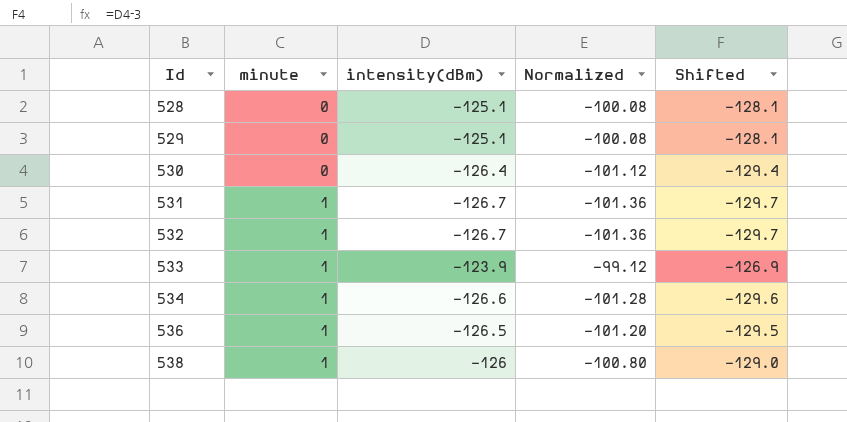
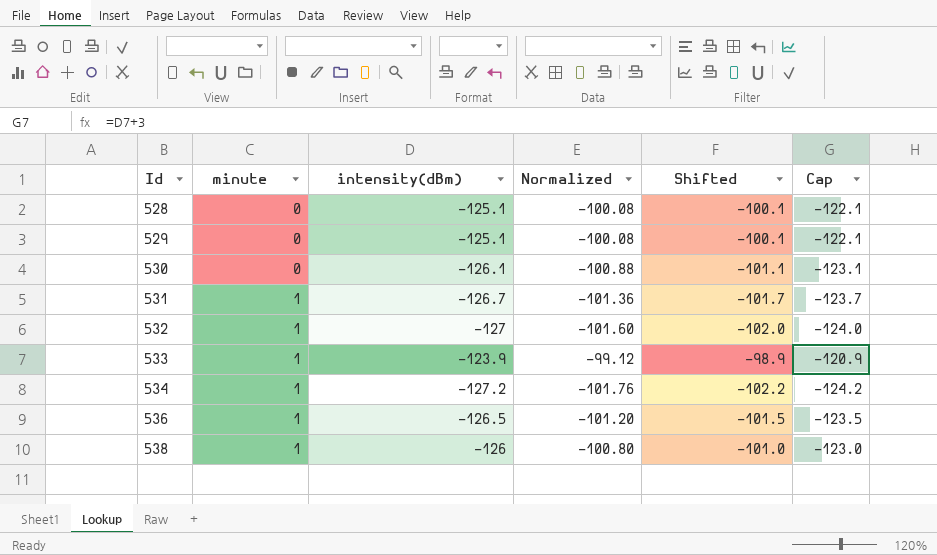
column Shifted | formula: [intensity(dBm)] - 3 -> [intensity(dBm)] + 25
column Cap | formula: none -> [intensity(dBm)] + 3
530 | intensity(dBm): -126.4 -> -126.1
530 | Normalized: -101.12 -> -100.88
532 | intensity(dBm): -126.7 -> -127
532 | Normalized: -101.36 -> -101.60
534 | intensity(dBm): -126.6 -> -127.2
534 | Normalized: -101.28 -> -101.76

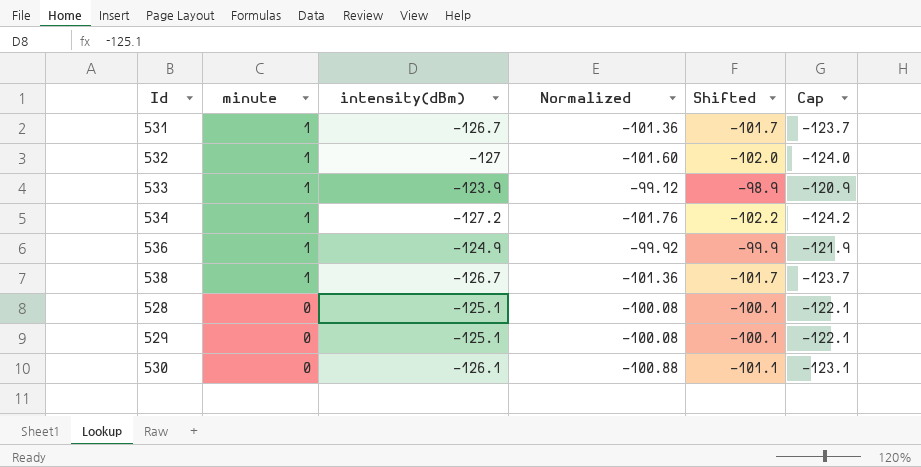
row order: Id ascending -> minute descending
536 | intensity(dBm): -126.5 -> -124.9
536 | Normalized: -101.20 -> -99.92
536 | Shifted: -101.5 -> -99.9
536 | Cap: -123.5 -> -121.9
538 | intensity(dBm): -126 -> -126.7
538 | Normalized: -100.80 -> -101.36
538 | Shifted: -101.0 -> -101.7
538 | Cap: -123.0 -> -123.7

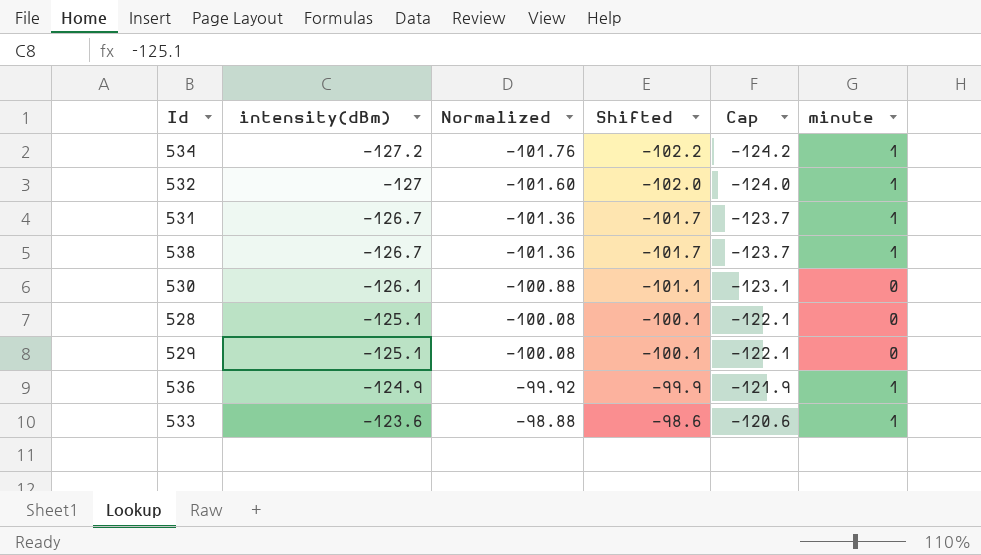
row order: minute descending -> intensity(dBm) ascending
column minute | position: 2 -> 6
533 | intensity(dBm): -123.9 -> -123.6
533 | Normalized: -99.12 -> -98.88
533 | Shifted: -98.9 -> -98.6
533 | Cap: -120.9 -> -120.6

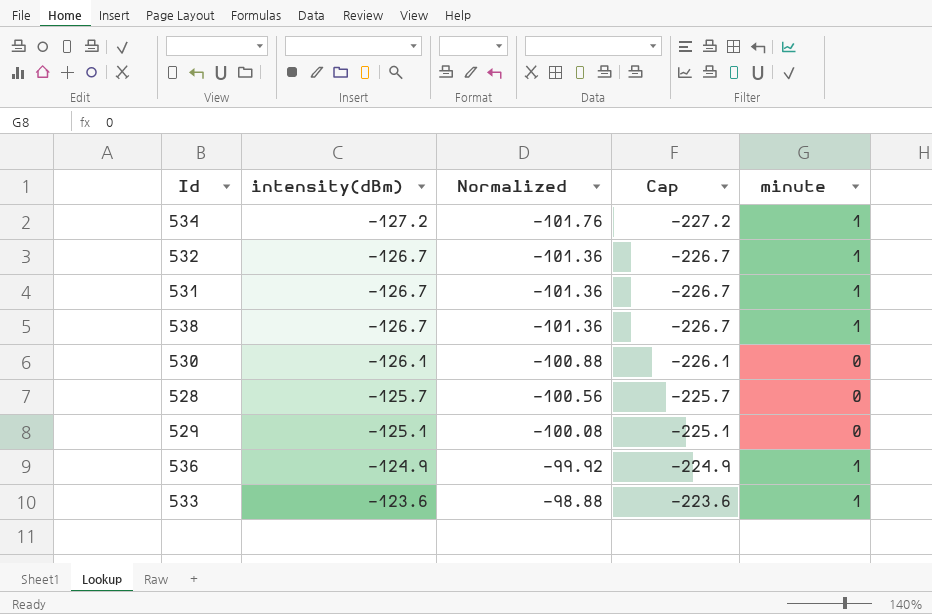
column Shifted | formula: [intensity(dBm)] + 25 -> none
column Cap | formula: [intensity(dBm)] + 3 -> [intensity(dBm)] - 100
532 | intensity(dBm): -127 -> -126.7
532 | Normalized: -101.60 -> -101.36
528 | intensity(dBm): -125.1 -> -125.7
528 | Normalized: -100.08 -> -100.56

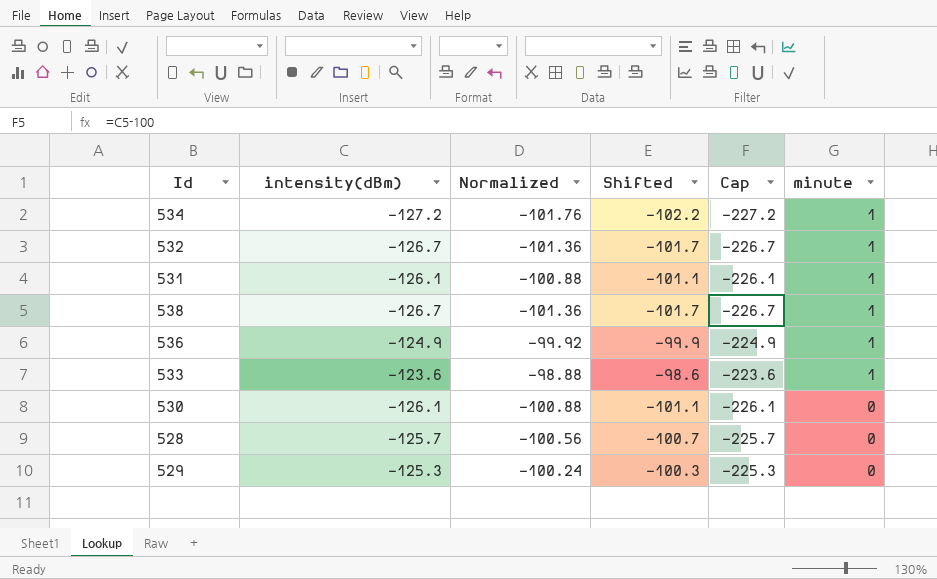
row order: intensity(dBm) ascending -> minute descending
column Shifted | formula: none -> [intensity(dBm)] + 25
531 | intensity(dBm): -126.7 -> -126.1
531 | Normalized: -101.36 -> -100.88
531 | Cap: -226.7 -> -226.1
529 | intensity(dBm): -125.1 -> -125.3
529 | Normalized: -100.08 -> -100.24
529 | Cap: -225.1 -> -225.3

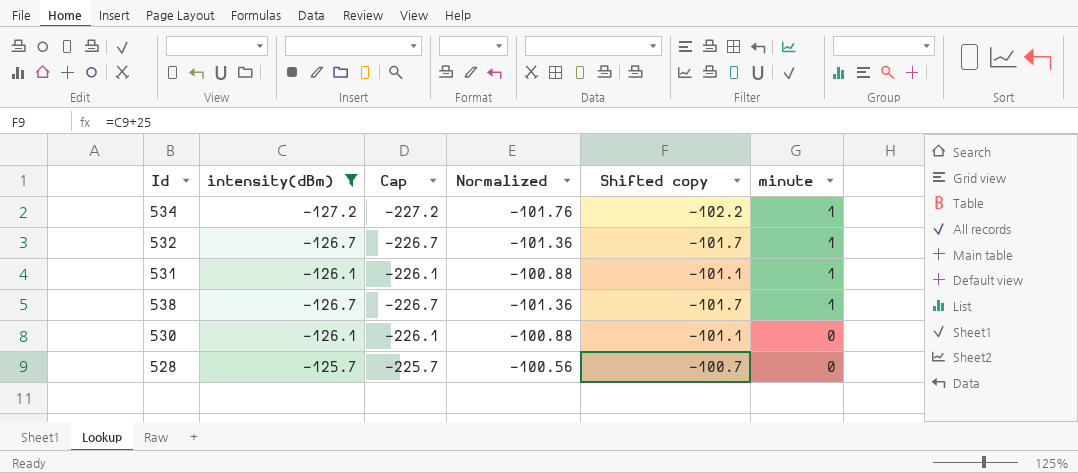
filter: none -> intensity(dBm) <= -125.7
column Cap | position: 5 -> 3
column name: Shifted -> Shifted copy

